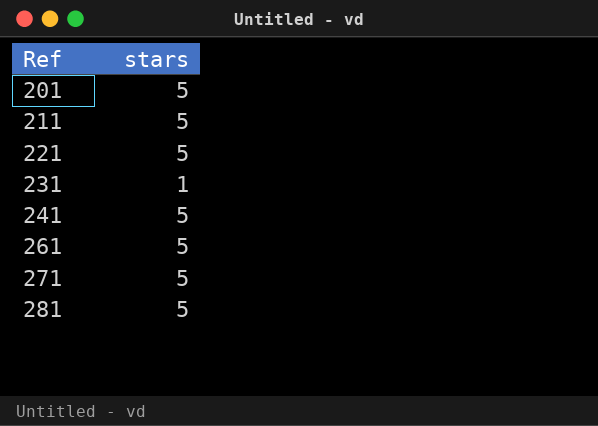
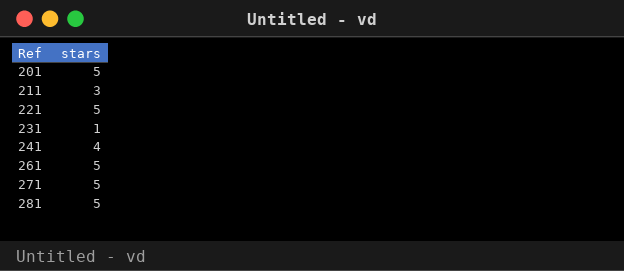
211 | stars: 5 -> 3
241 | stars: 5 -> 4

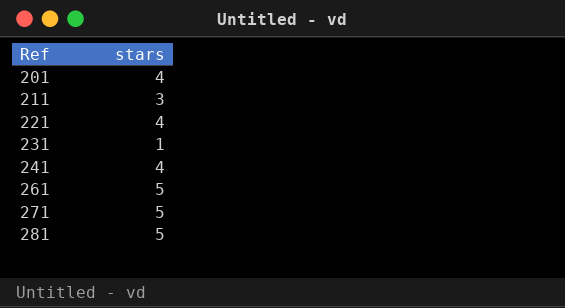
201 | stars: 5 -> 4
221 | stars: 5 -> 4

